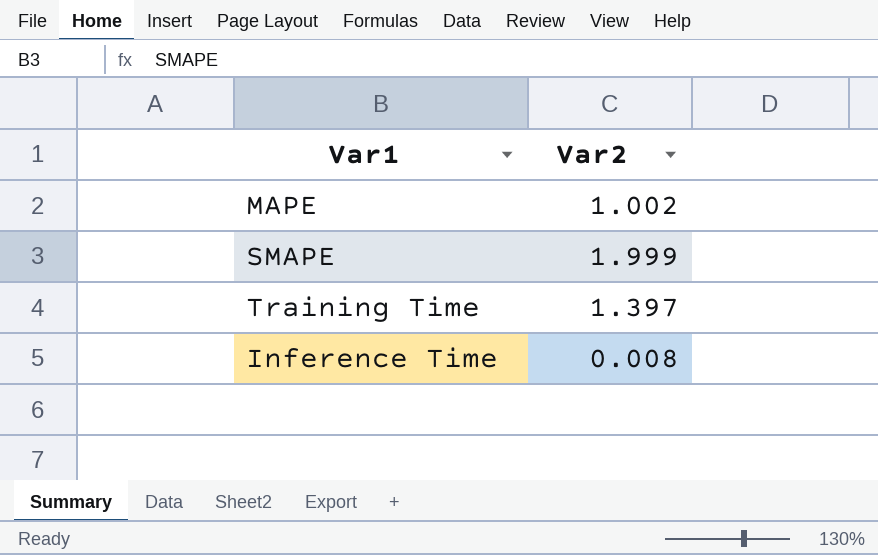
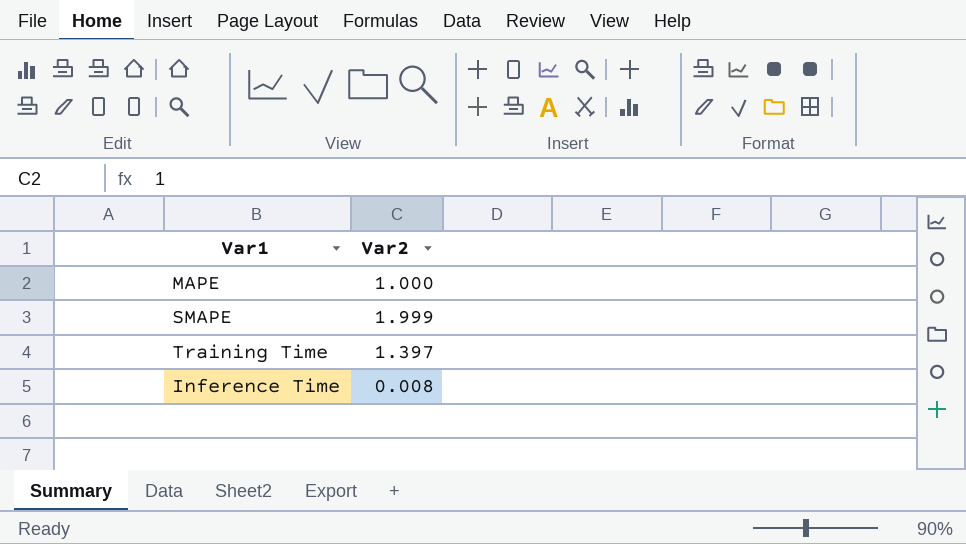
MAPE | Var2: 1.002 -> 1.000

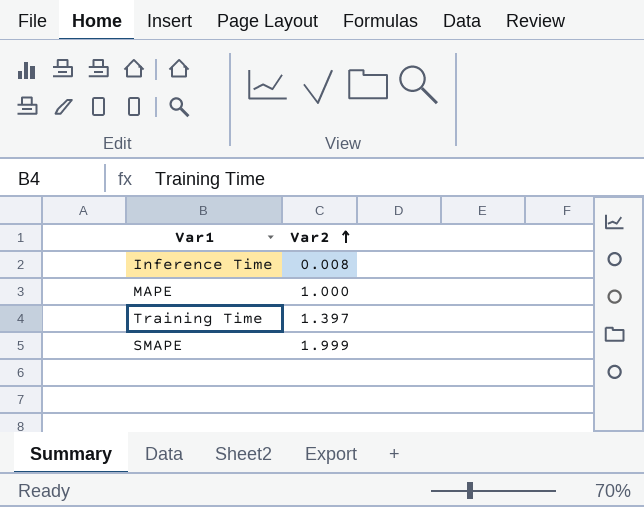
row order: none -> Var2 ascending

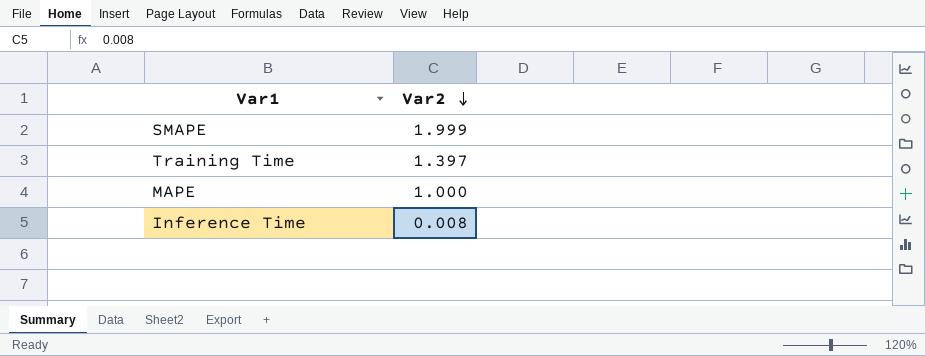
row order: Var2 ascending -> Var2 descending

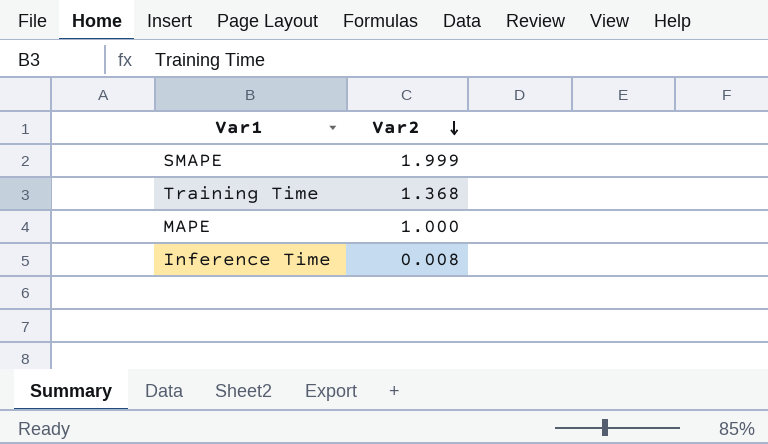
Training Time | Var2: 1.397 -> 1.368

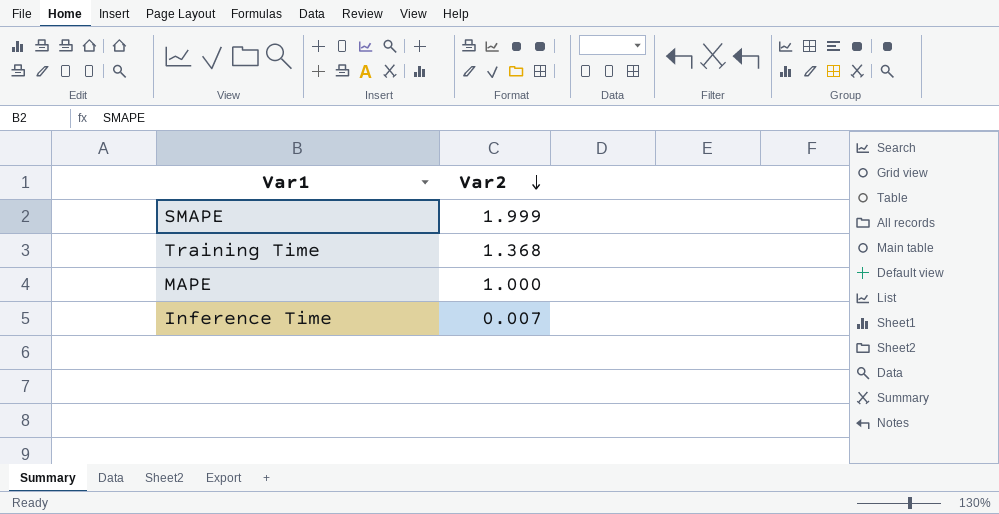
Inference Time | Var2: 0.008 -> 0.007

